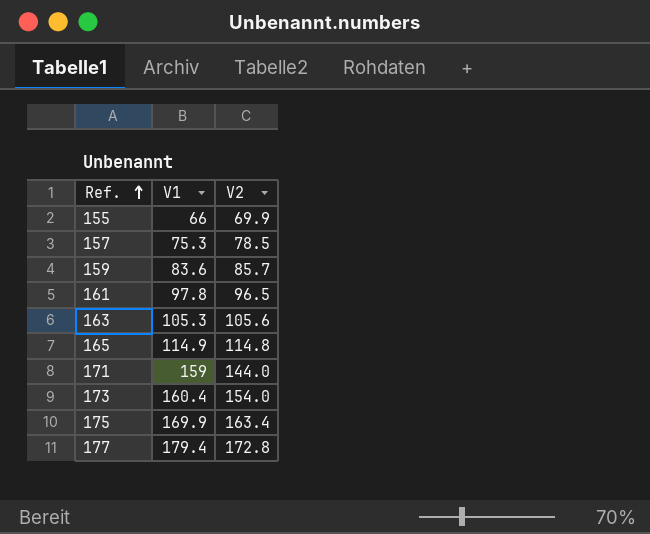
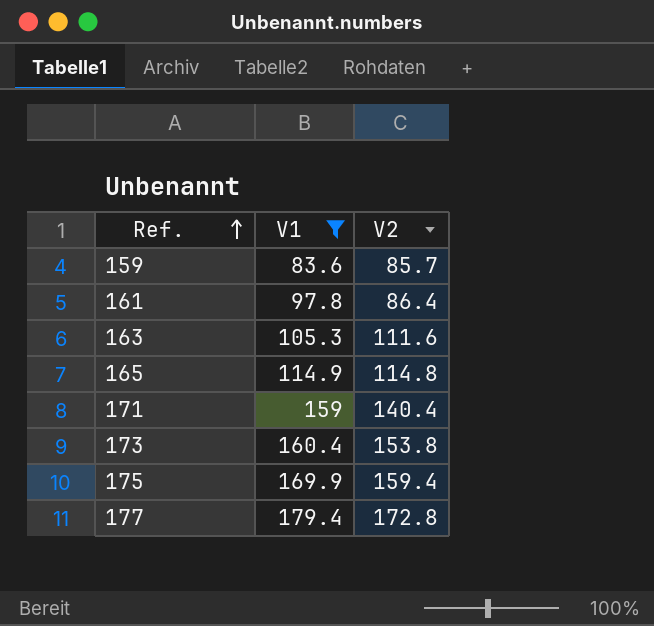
filter: none -> V1 >= 83.6
161 | V2: 96.5 -> 86.4
163 | V2: 105.6 -> 111.6
171 | V2: 144.0 -> 140.4
173 | V2: 154.0 -> 153.8
175 | V2: 163.4 -> 159.4

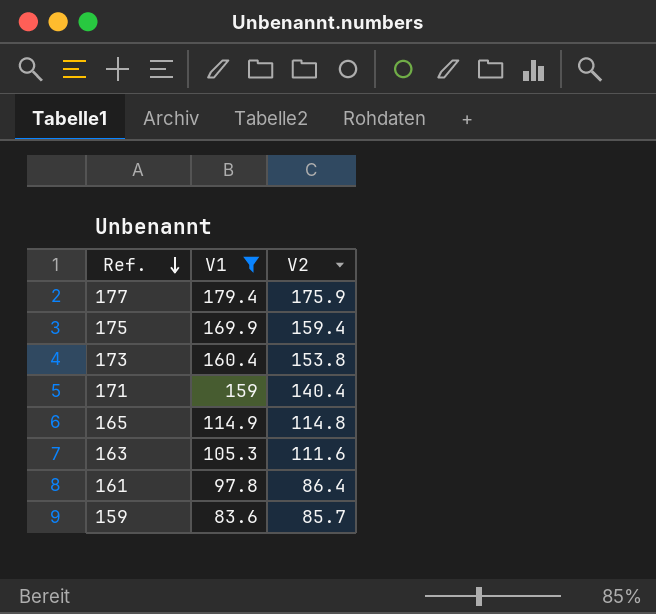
row order: Ref. ascending -> Ref. descending
177 | V2: 172.8 -> 175.9

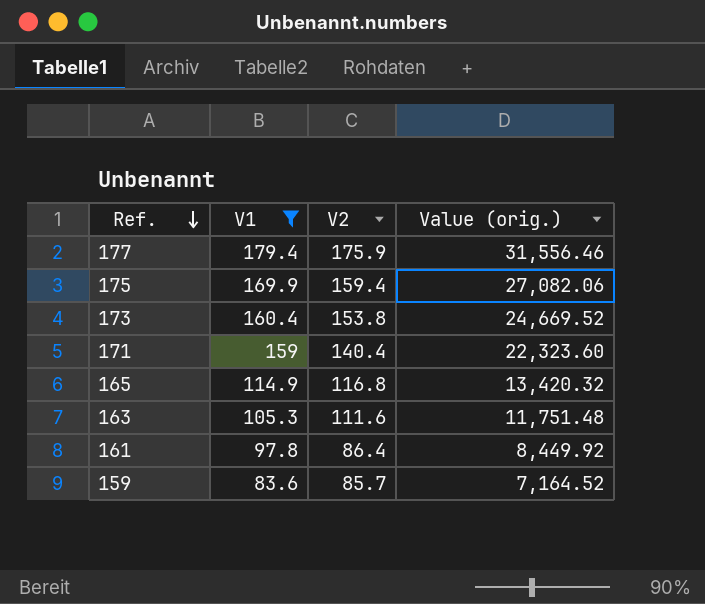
column Value (orig.) | formula: none -> [V1] * [V2]
165 | V2: 114.8 -> 116.8

